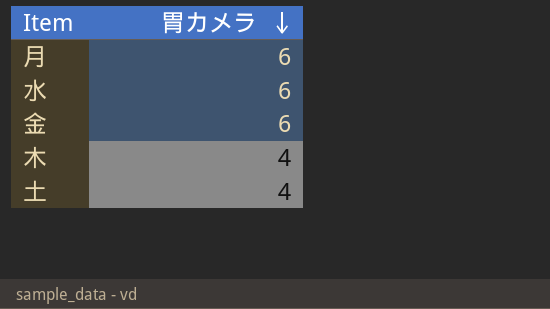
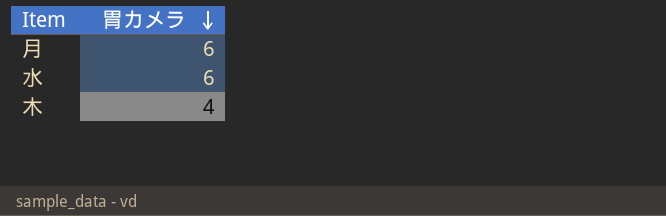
row 金: 6 -> none
row 土: 4 -> none

